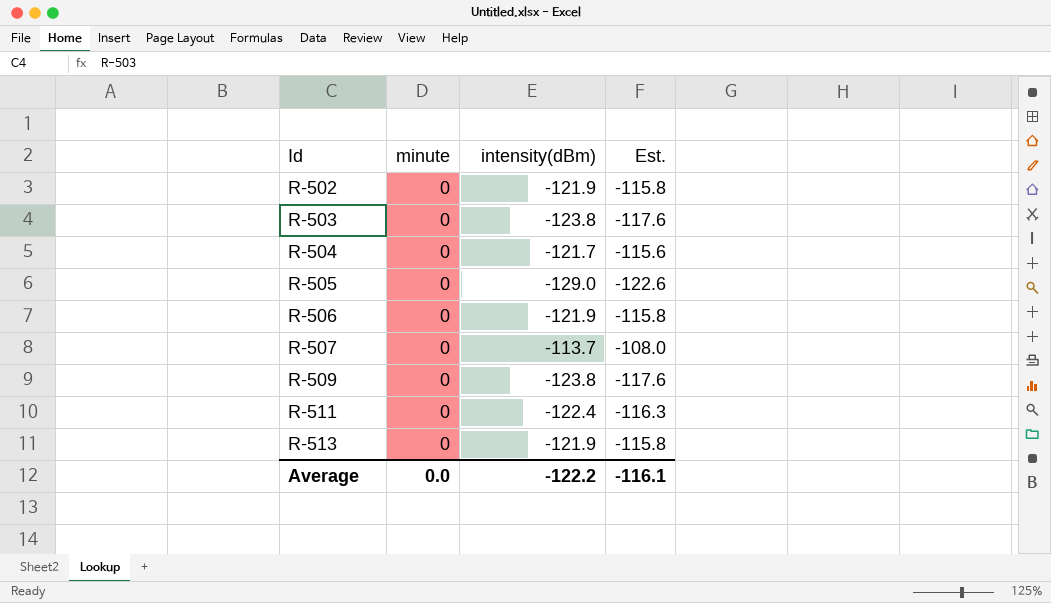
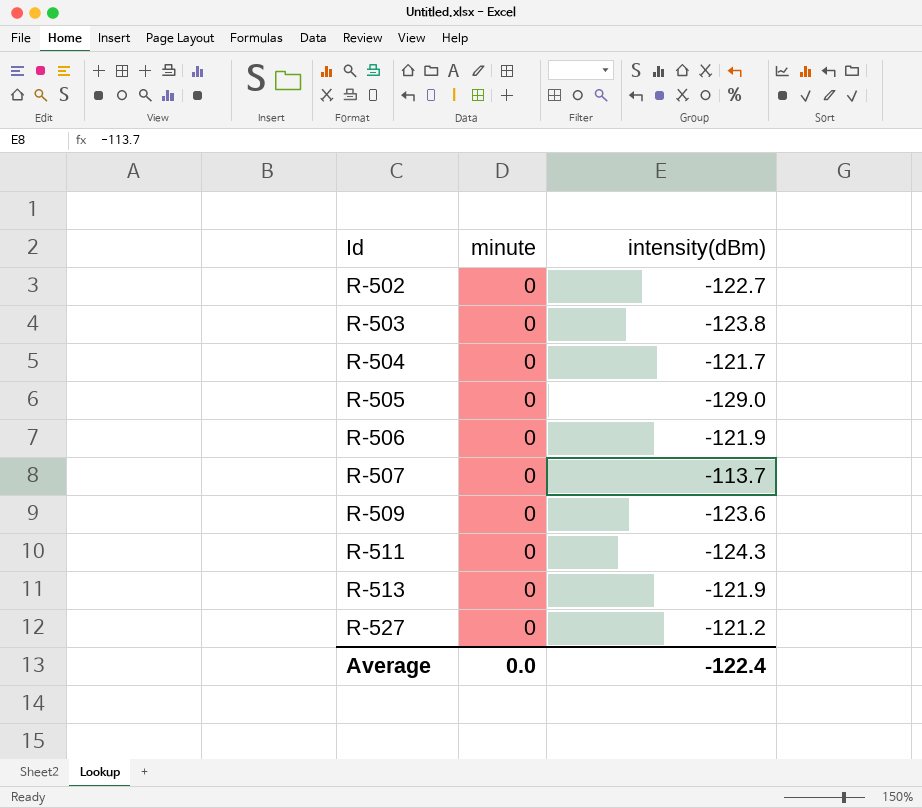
column Est. | formula: [intensity(dBm)] * 0.95 -> none
R-502 | intensity(dBm): -121.9 -> -122.7
R-509 | intensity(dBm): -123.8 -> -123.6
R-511 | intensity(dBm): -122.4 -> -124.3
row R-527: none -> 0 | -121.2
Average | intensity(dBm): -122.2 -> -122.4

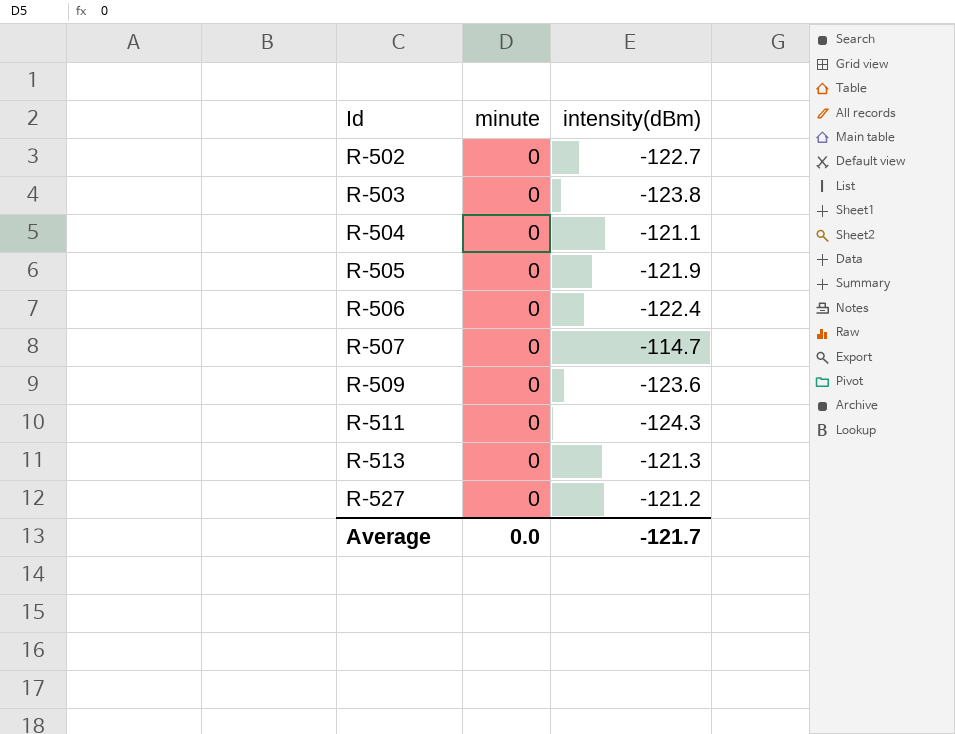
R-504 | intensity(dBm): -121.7 -> -121.1
R-505 | intensity(dBm): -129.0 -> -121.9
R-506 | intensity(dBm): -121.9 -> -122.4
R-507 | intensity(dBm): -113.7 -> -114.7
R-513 | intensity(dBm): -121.9 -> -121.3
Average | intensity(dBm): -122.4 -> -121.7

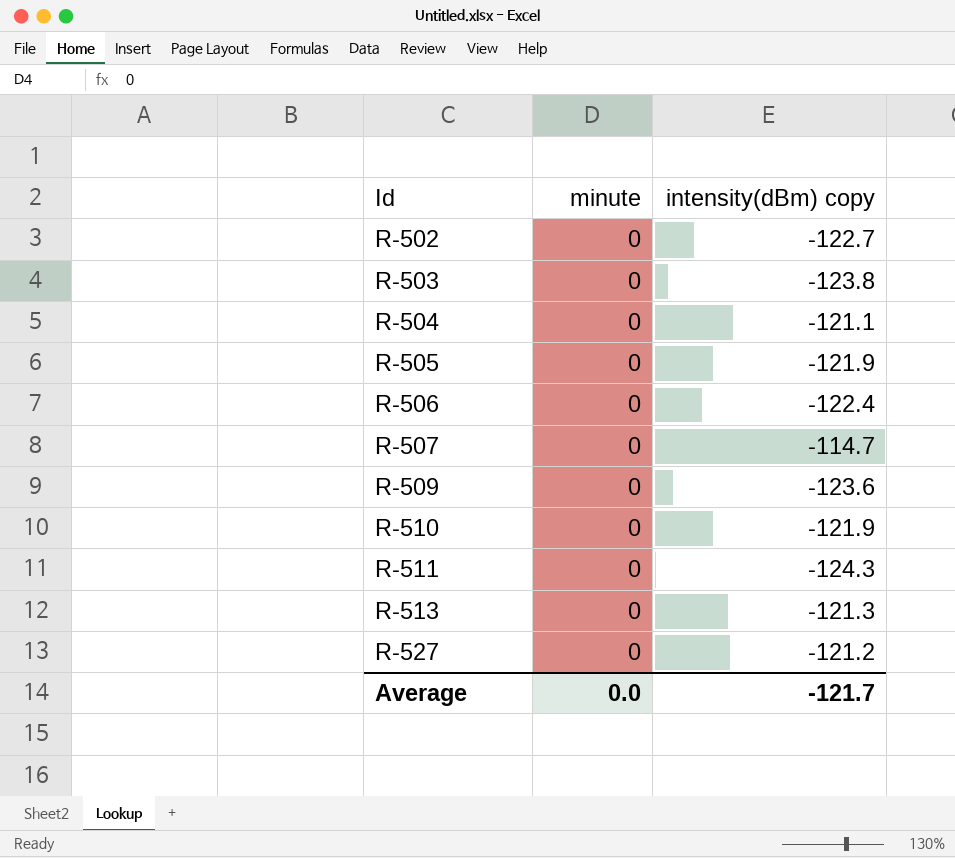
column name: intensity(dBm) -> intensity(dBm) copy
row R-510: none -> 0 | -121.9

